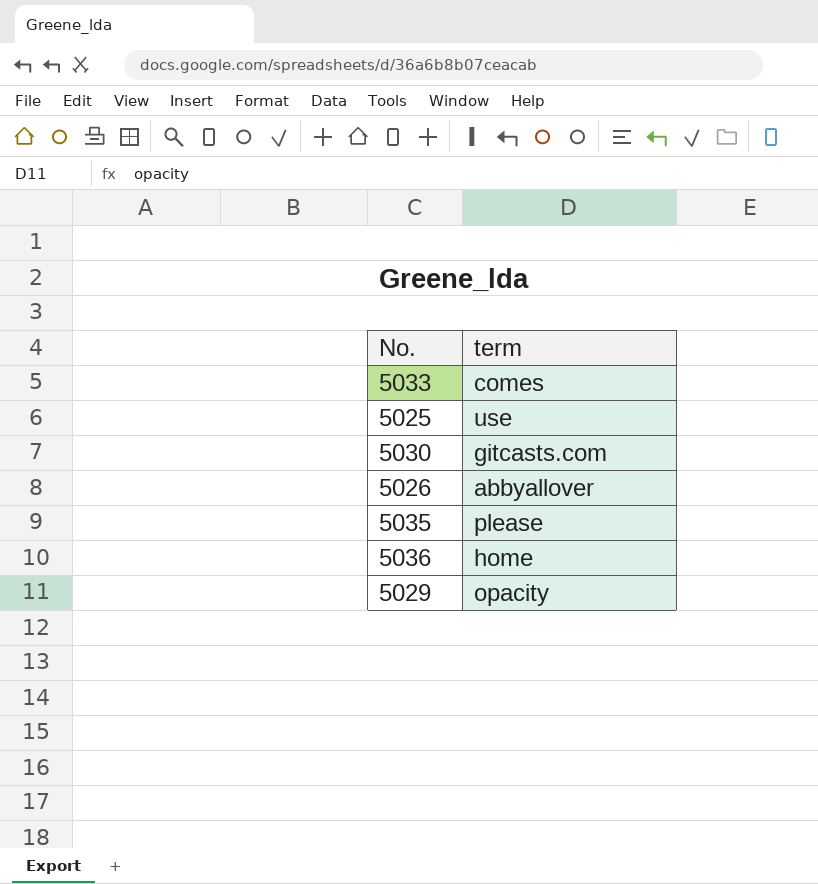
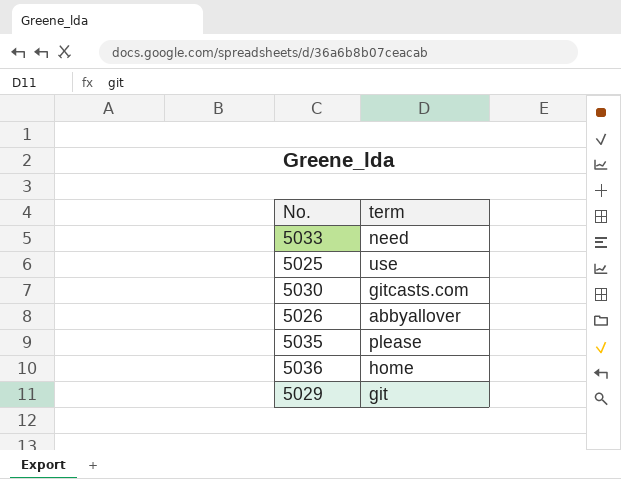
5033 | term: comes -> need
5029 | term: opacity -> git

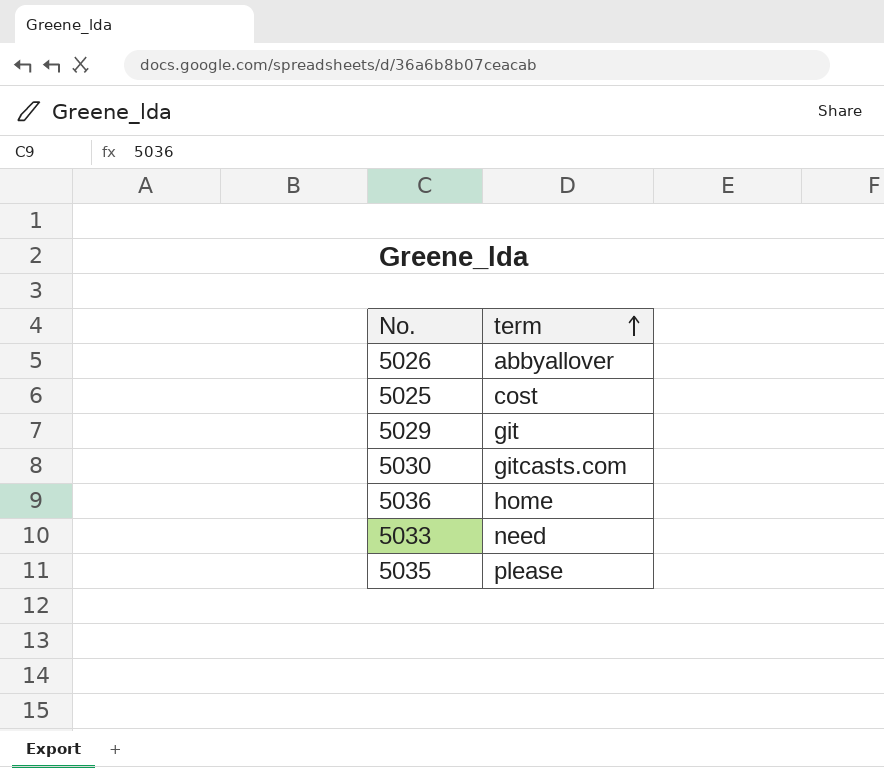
row order: none -> term ascending
5025 | term: use -> cost

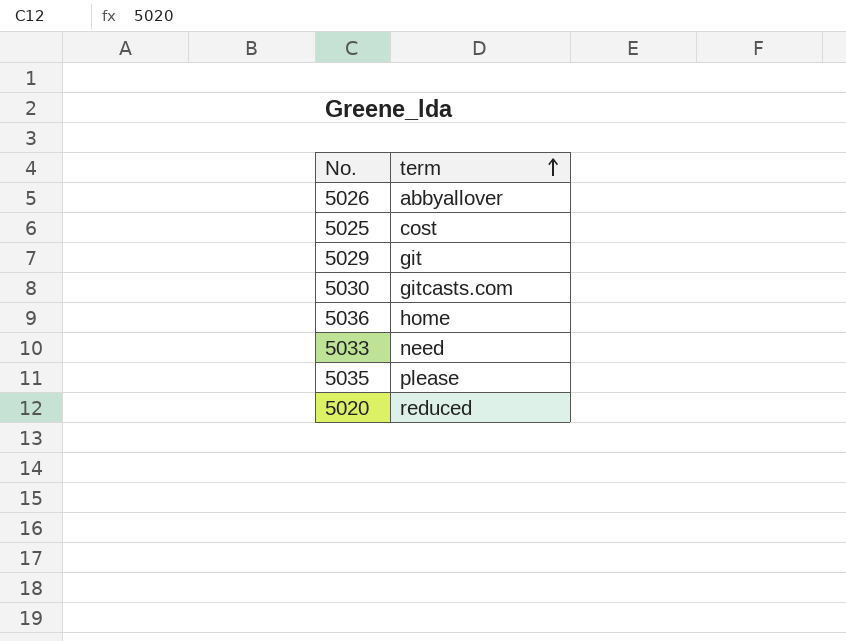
row 5020: none -> reduced

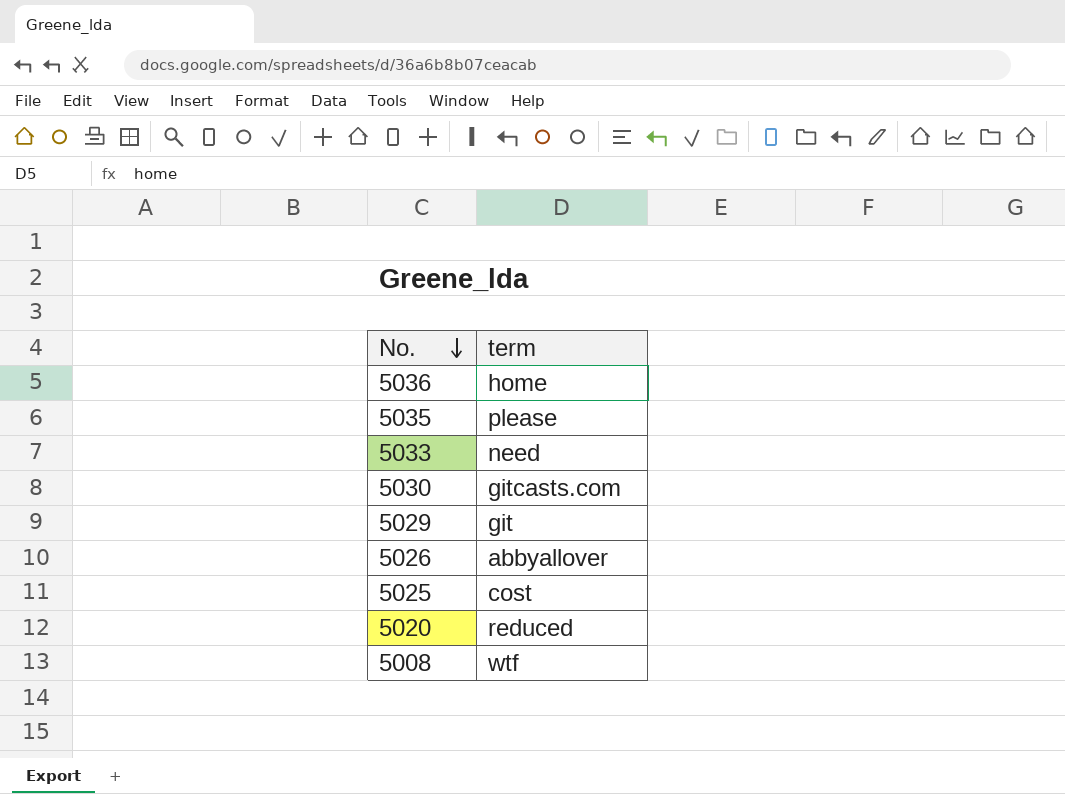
row order: term ascending -> No. descending
row 5008: none -> wtf

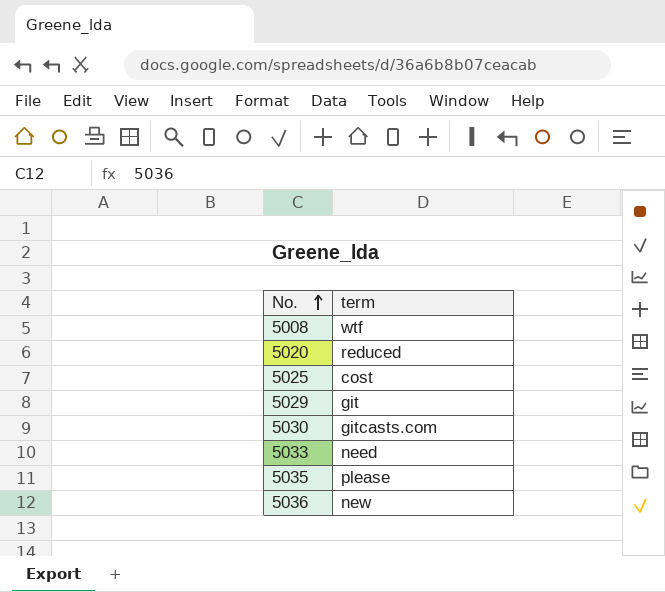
row order: No. descending -> No. ascending
row 5026: abbyallover -> none
5036 | term: home -> new

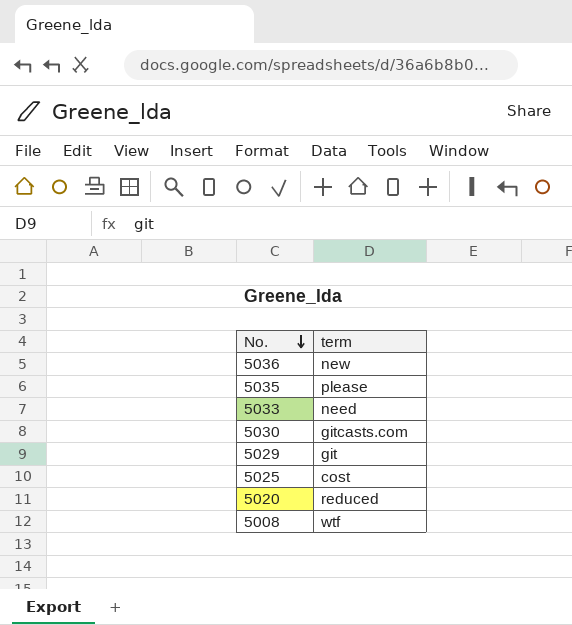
row order: No. ascending -> No. descending

